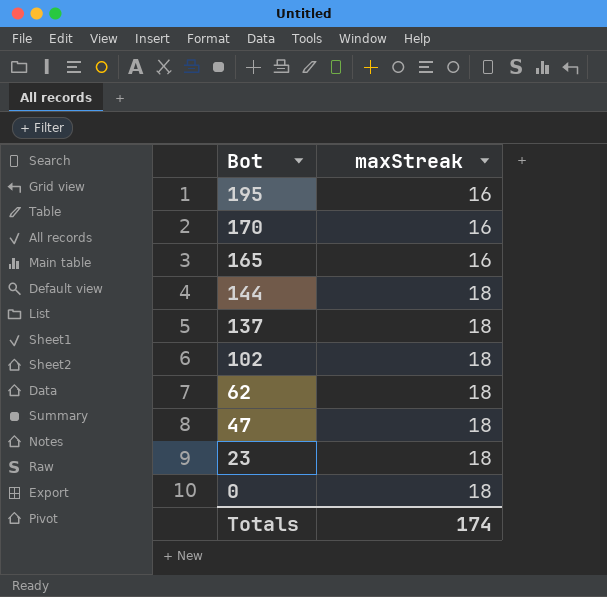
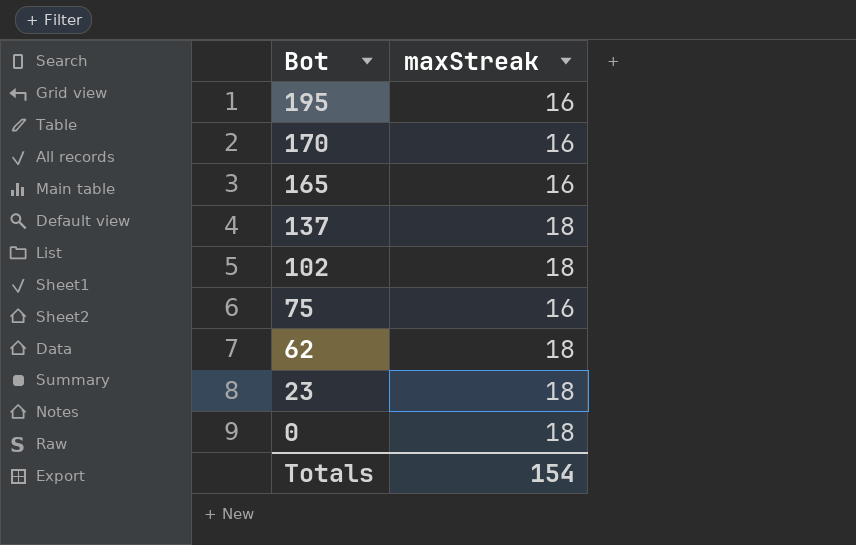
row 144: 18 -> none
row 47: 18 -> none
row 75: none -> 16
Totals | maxStreak: 174 -> 154

